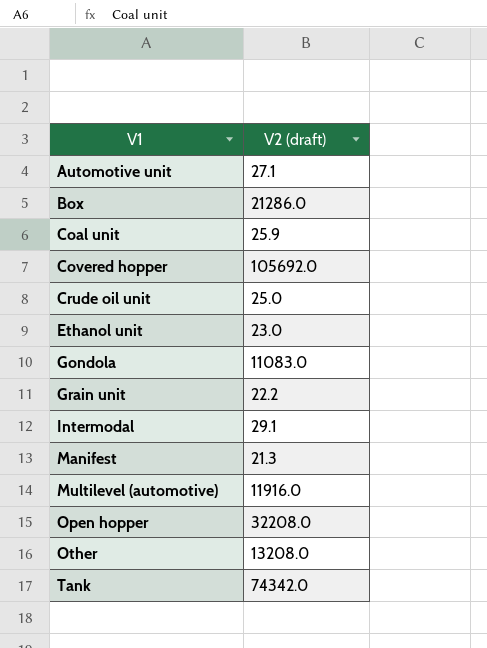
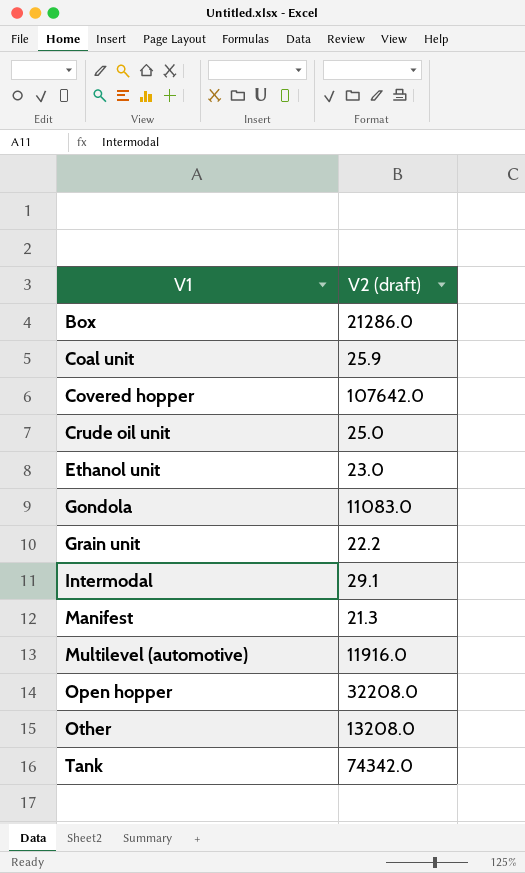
row Automotive unit: 27.1 -> none
Covered hopper | V2 (draft): 105692.0 -> 107642.0

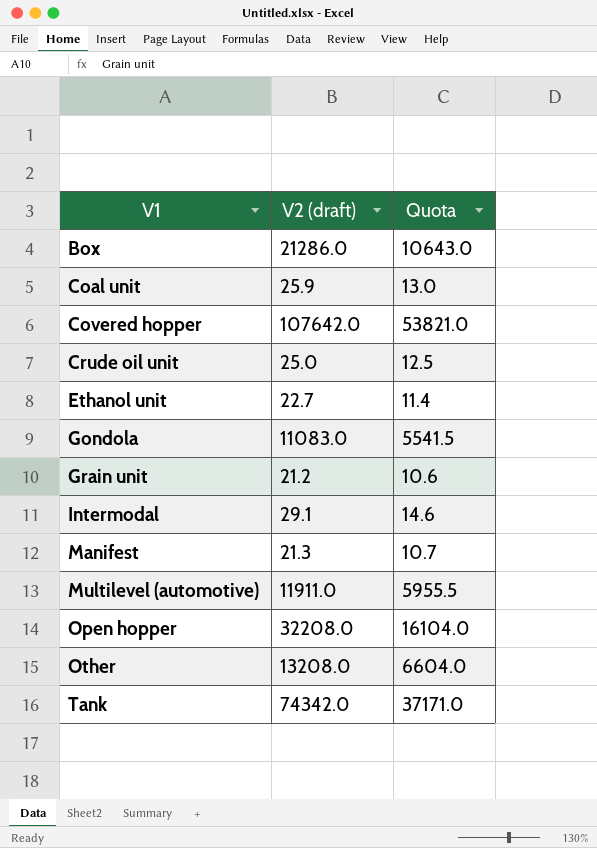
column Quota | formula: none -> [V2 (draft)] * 0.5
Ethanol unit | V2 (draft): 23.0 -> 22.7
Grain unit | V2 (draft): 22.2 -> 21.2
Multilevel (automotive) | V2 (draft): 11916.0 -> 11911.0

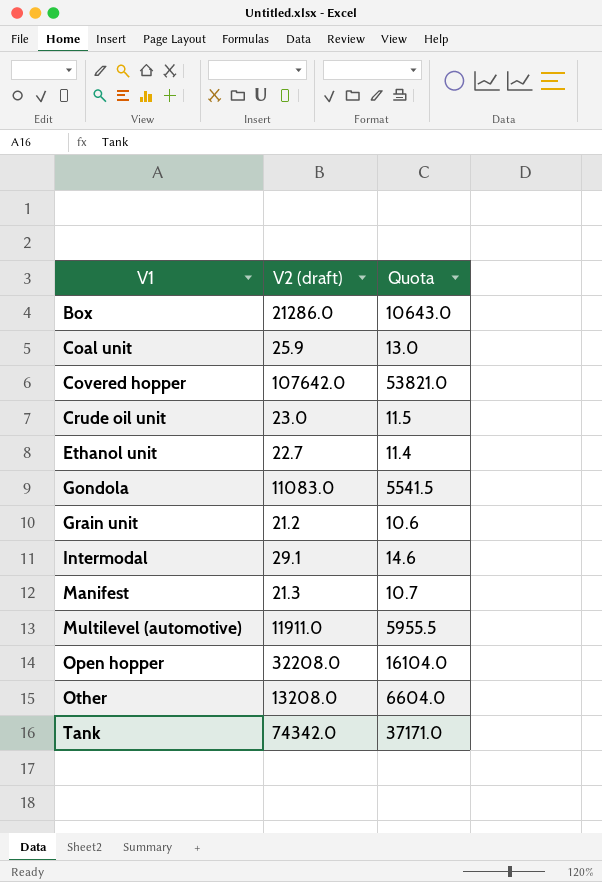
Crude oil unit | V2 (draft): 25.0 -> 23.0
Crude oil unit | Quota: 12.5 -> 11.5

